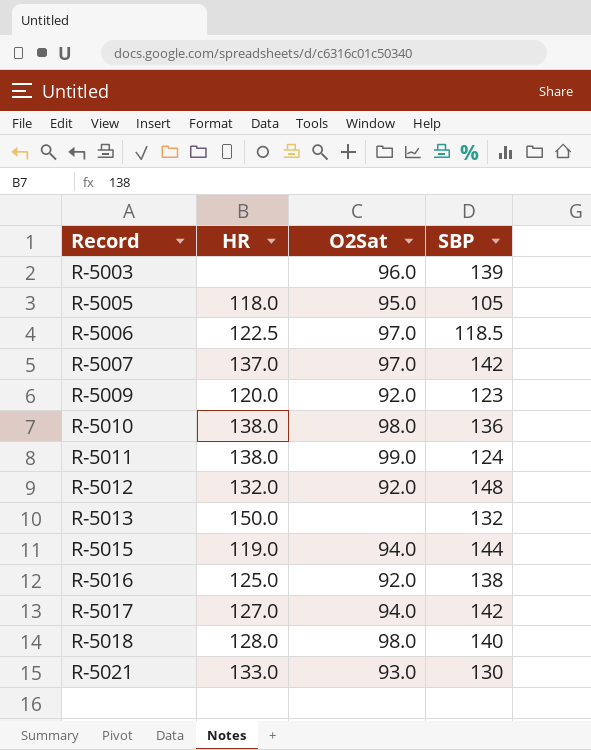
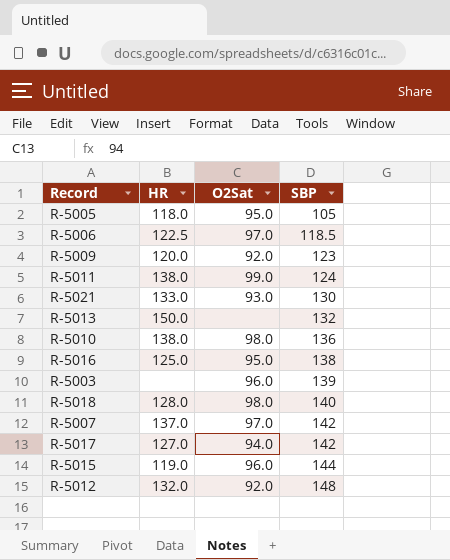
row order: Record ascending -> SBP ascending
R-5016 | O2Sat: 92.0 -> 95.0
R-5015 | O2Sat: 94.0 -> 96.0

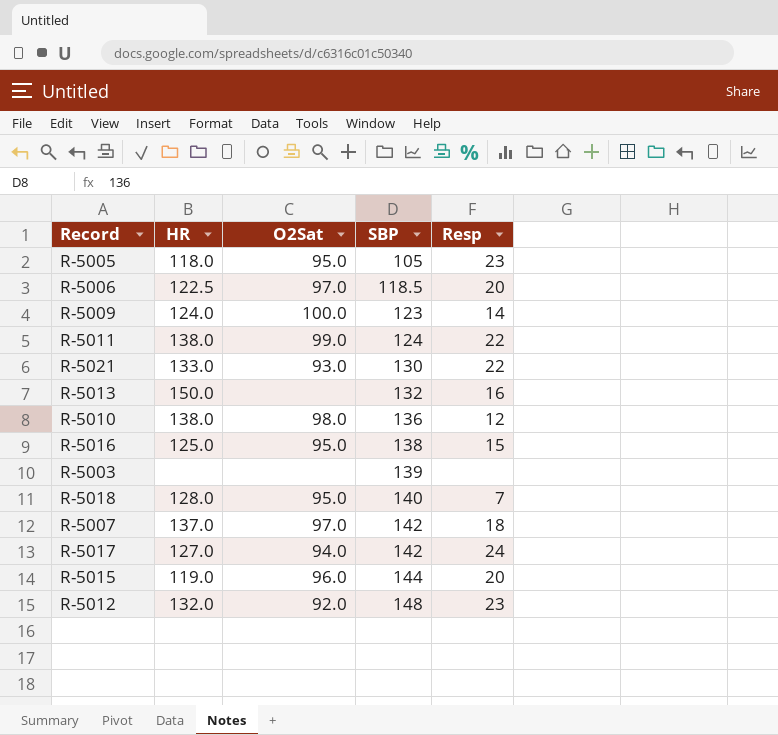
column Resp | position: none -> 5
R-5009 | HR: 120.0 -> 124.0
R-5009 | O2Sat: 92.0 -> 100.0
R-5003 | O2Sat: 96.0 -> none
R-5018 | O2Sat: 98.0 -> 95.0

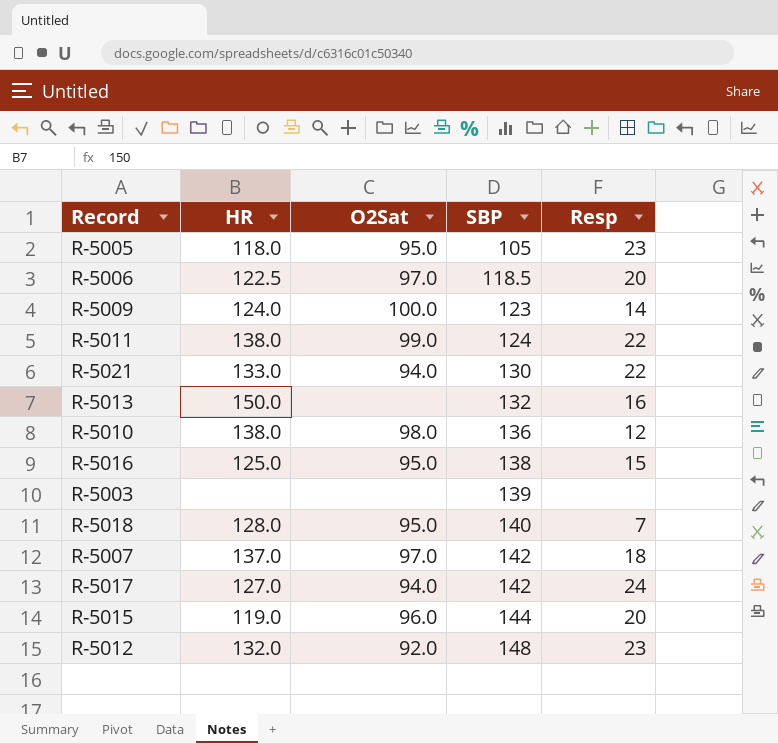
R-5021 | O2Sat: 93.0 -> 94.0

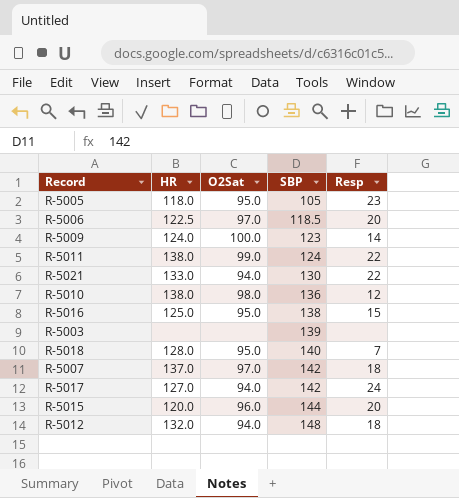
row R-5013: 150.0 | none | 132 | 16 -> none
R-5015 | HR: 119.0 -> 120.0
R-5012 | O2Sat: 92.0 -> 94.0
R-5012 | Resp: 23 -> 18

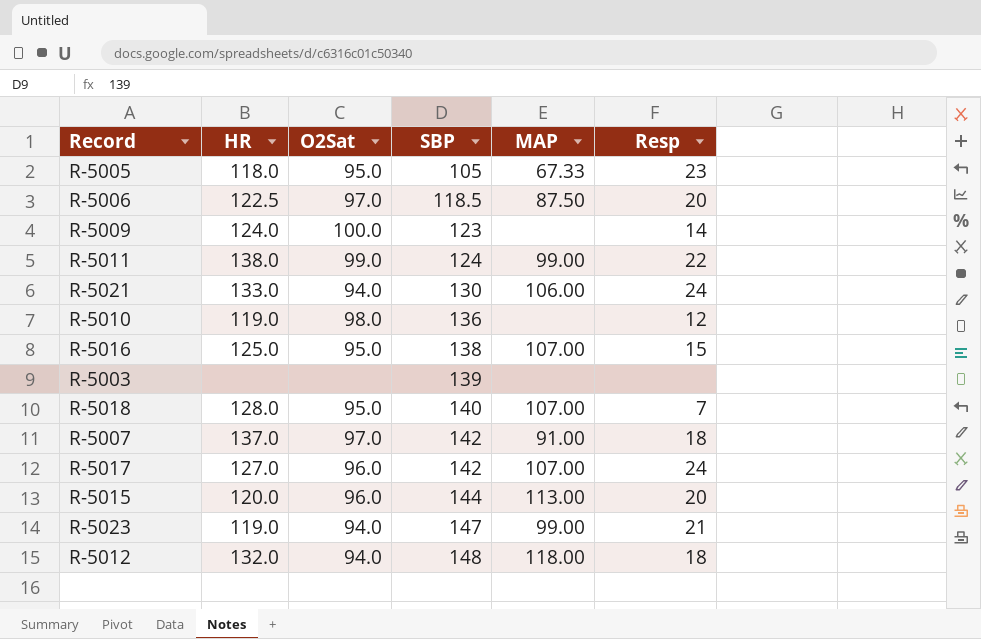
column MAP | position: none -> 5
R-5021 | Resp: 22 -> 24
R-5010 | HR: 138.0 -> 119.0
R-5017 | O2Sat: 94.0 -> 96.0
row R-5023: none -> 119.0 | 94.0 | 147 | 99.00 | 21

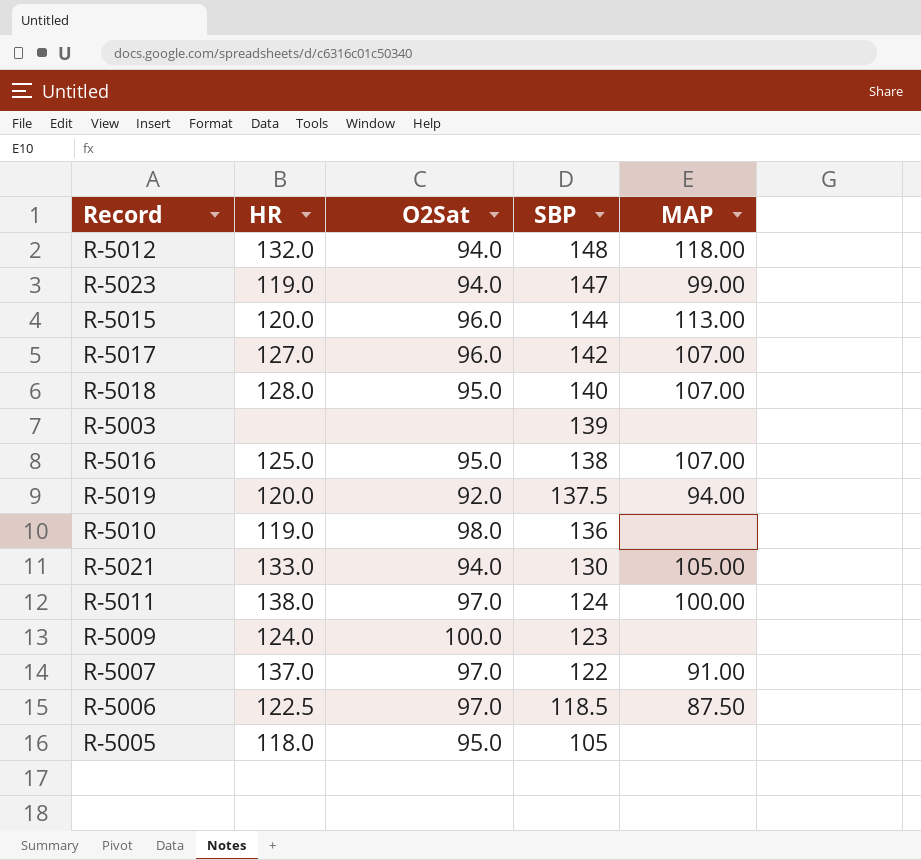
row order: SBP ascending -> SBP descending
column Resp | position: 6 -> none
row R-5019: none -> 120.0 | 92.0 | 137.5 | 94.00
R-5021 | MAP: 106.00 -> 105.00
R-5011 | O2Sat: 99.0 -> 97.0
R-5011 | MAP: 99.00 -> 100.00
R-5007 | SBP: 142 -> 122
R-5005 | MAP: 67.33 -> none

